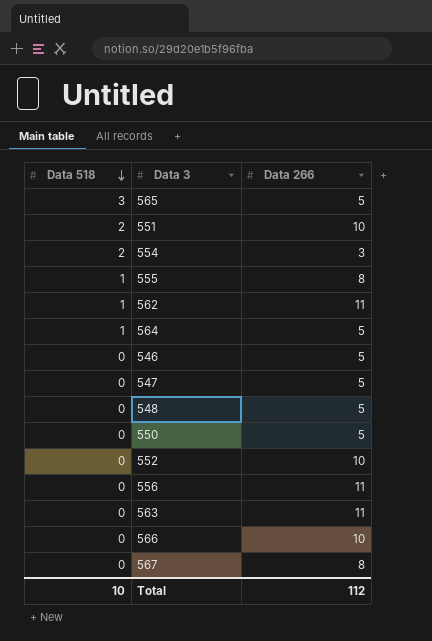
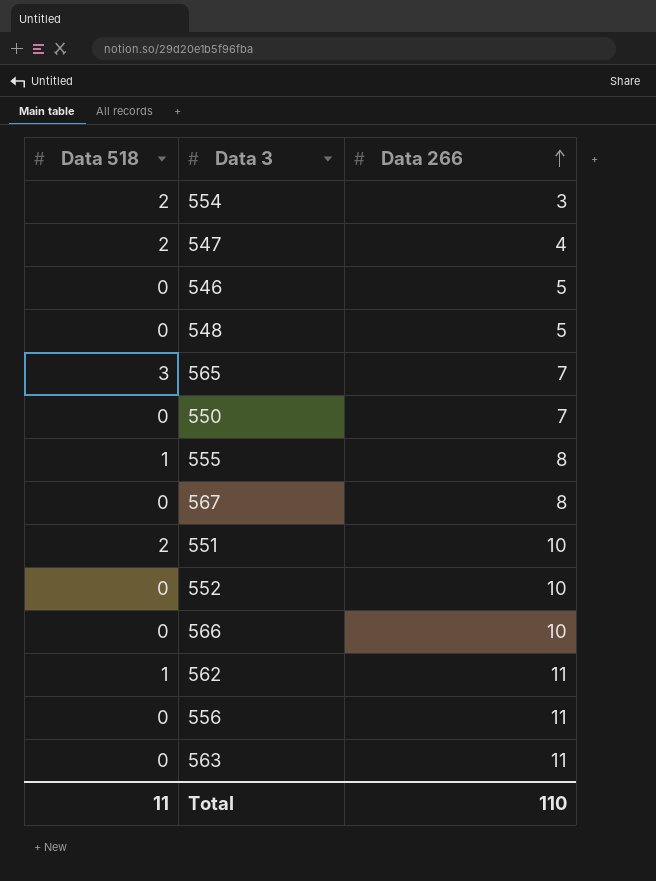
row order: Data 518 descending -> Data 266 ascending
row 564: 1 | 5 -> none
547 | Data 518: 0 -> 2
547 | Data 266: 5 -> 4
565 | Data 266: 5 -> 7
550 | Data 266: 5 -> 7
Total | Data 518: 10 -> 11
Total | Data 266: 112 -> 110

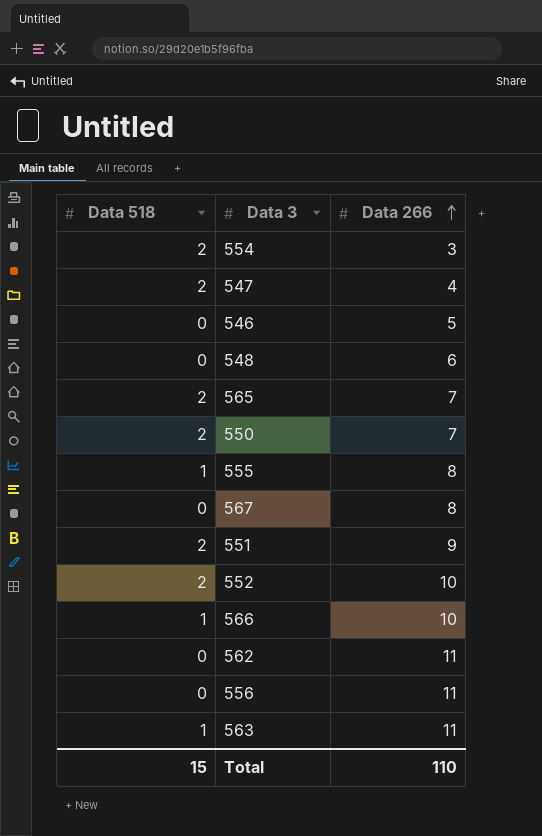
548 | Data 266: 5 -> 6
565 | Data 518: 3 -> 2
550 | Data 518: 0 -> 2
551 | Data 266: 10 -> 9
552 | Data 518: 0 -> 2
566 | Data 518: 0 -> 1
562 | Data 518: 1 -> 0
563 | Data 518: 0 -> 1
Total | Data 518: 11 -> 15

